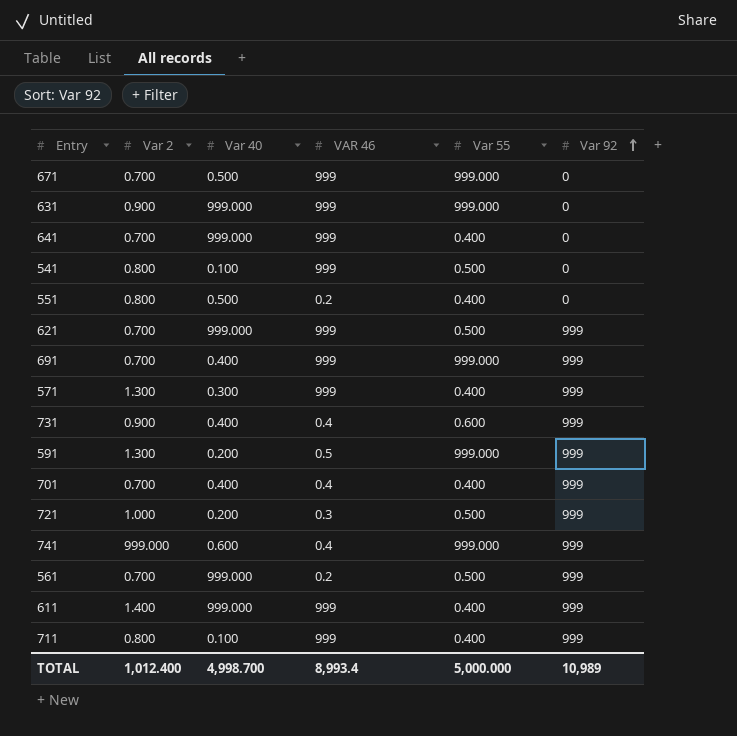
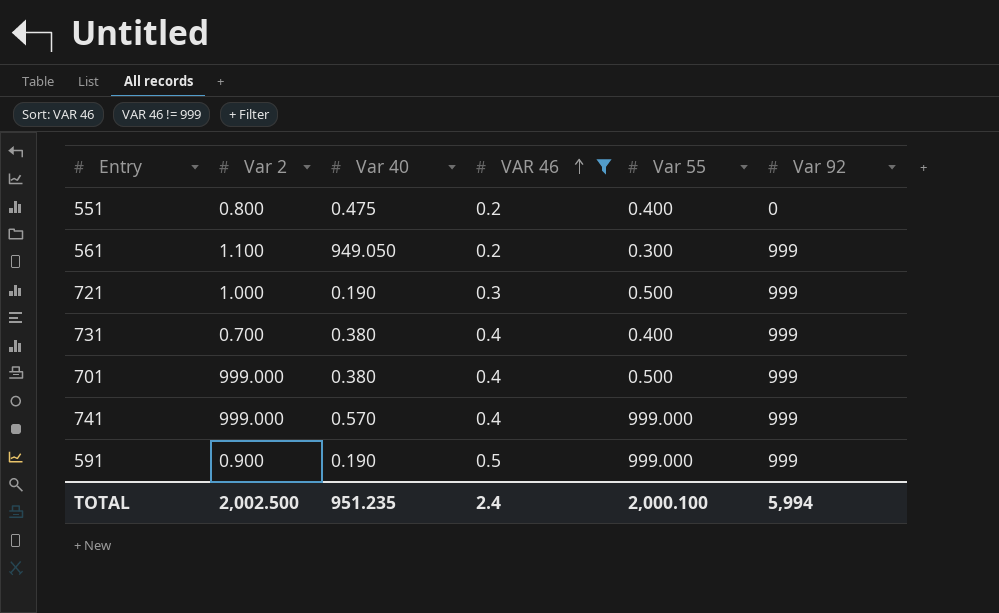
filter: none -> VAR 46 != 999
row order: Var 92 ascending -> VAR 46 ascending
551 | Var 40: 0.500 -> 0.475
561 | Var 2: 0.700 -> 1.100
561 | Var 40: 999.000 -> 949.050
561 | Var 55: 0.500 -> 0.300
721 | Var 40: 0.200 -> 0.190
731 | Var 2: 0.900 -> 0.700
731 | Var 40: 0.400 -> 0.380
731 | Var 55: 0.600 -> 0.400
701 | Var 2: 0.700 -> 999.000
701 | Var 40: 0.400 -> 0.380
701 | Var 55: 0.400 -> 0.500
741 | Var 40: 0.600 -> 0.570
591 | Var 2: 1.300 -> 0.900
591 | Var 40: 0.200 -> 0.190
TOTAL | Var 2: 1,012.400 -> 2,002.500
TOTAL | Var 40: 4,998.700 -> 951.235
TOTAL | VAR 46: 8,993.4 -> 2.4
TOTAL | Var 55: 5,000.000 -> 2,000.100
TOTAL | Var 92: 10,989 -> 5,994

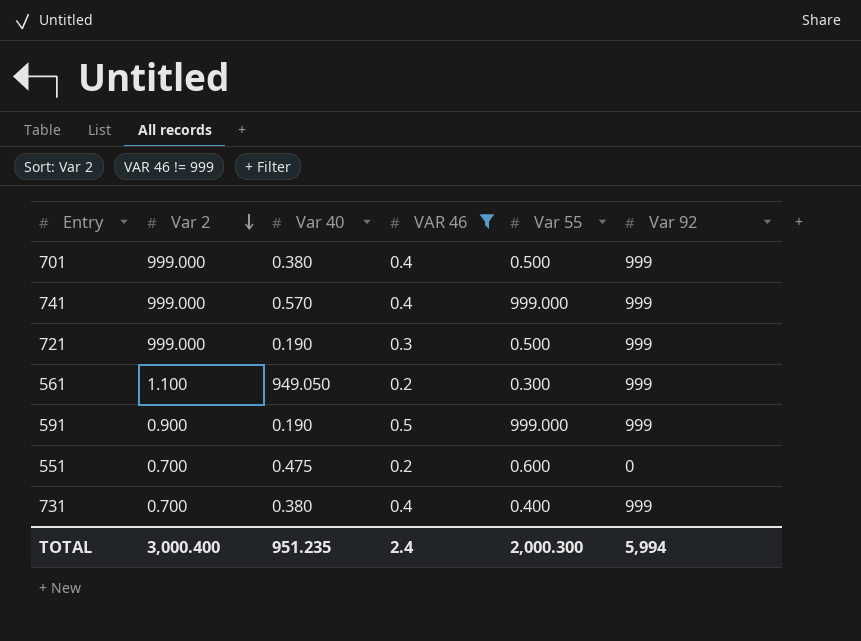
row order: VAR 46 ascending -> Var 2 descending
721 | Var 2: 1.000 -> 999.000
551 | Var 2: 0.800 -> 0.700
551 | Var 55: 0.400 -> 0.600
TOTAL | Var 2: 2,002.500 -> 3,000.400
TOTAL | Var 55: 2,000.100 -> 2,000.300

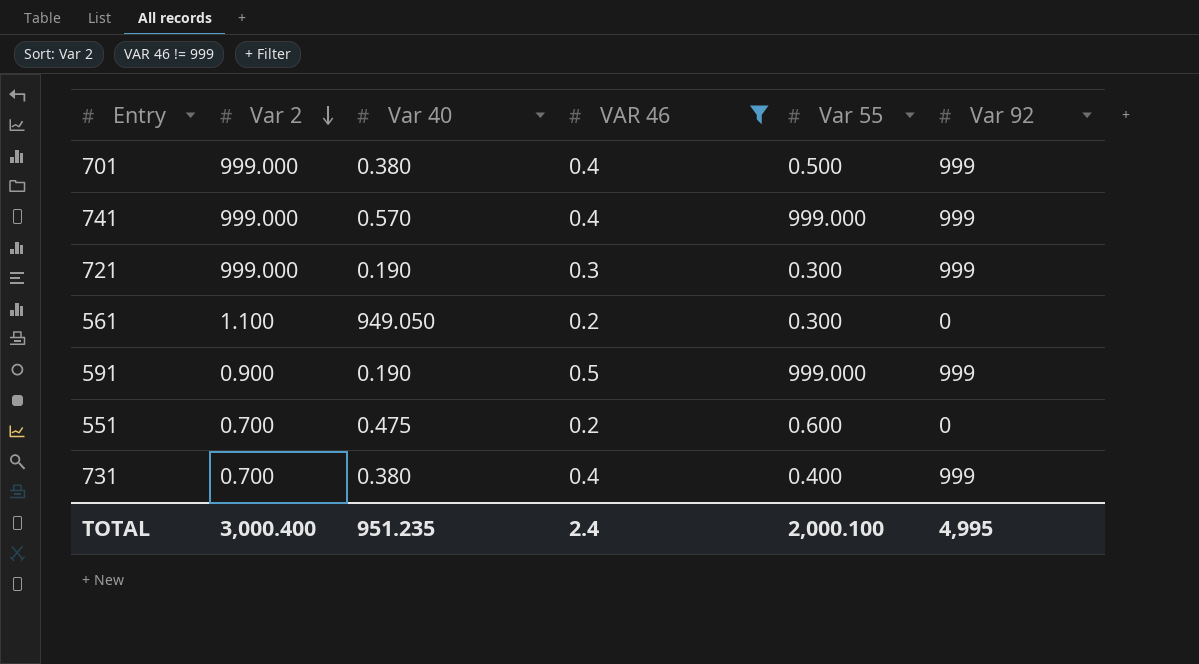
721 | Var 55: 0.500 -> 0.300
561 | Var 92: 999 -> 0
TOTAL | Var 55: 2,000.300 -> 2,000.100
TOTAL | Var 92: 5,994 -> 4,995

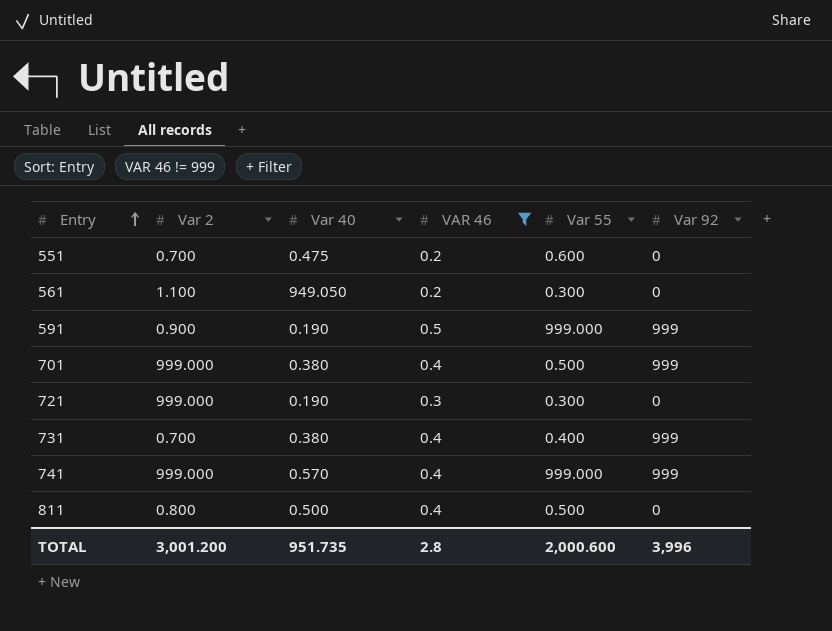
row order: Var 2 descending -> Entry ascending
721 | Var 92: 999 -> 0
row 811: none -> 0.800 | 0.500 | 0.4 | 0.500 | 0
TOTAL | Var 2: 3,000.400 -> 3,001.200
TOTAL | Var 40: 951.235 -> 951.735
TOTAL | VAR 46: 2.4 -> 2.8
TOTAL | Var 55: 2,000.100 -> 2,000.600
TOTAL | Var 92: 4,995 -> 3,996

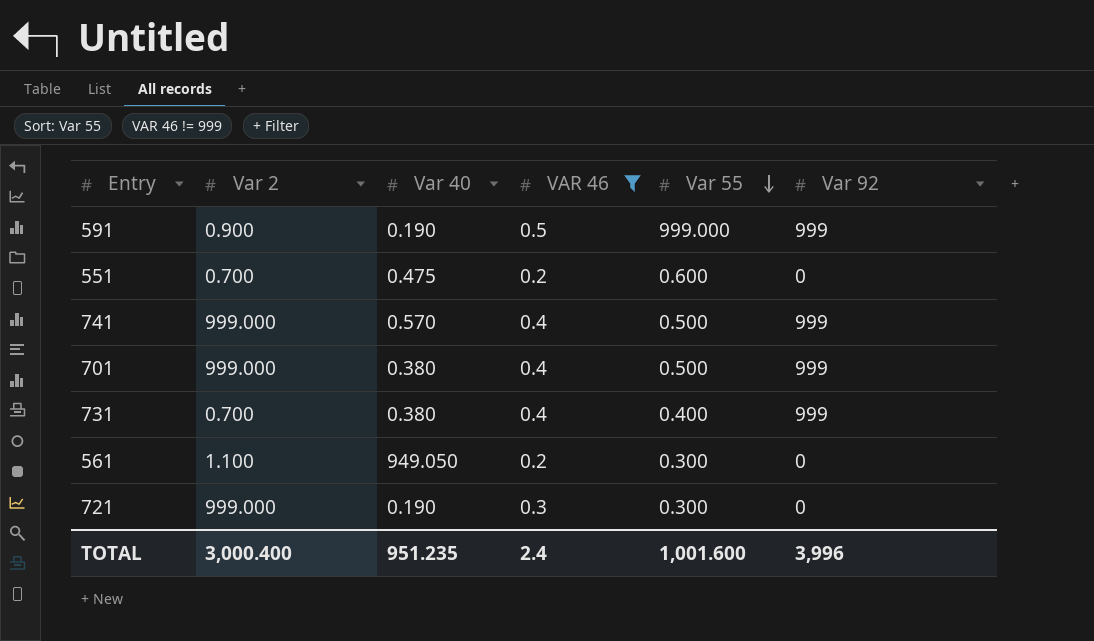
row order: Entry ascending -> Var 55 descending
row 811: 0.800 | 0.500 | 0.4 | 0.500 | 0 -> none
741 | Var 55: 999.000 -> 0.500
TOTAL | Var 2: 3,001.200 -> 3,000.400
TOTAL | Var 40: 951.735 -> 951.235
TOTAL | VAR 46: 2.8 -> 2.4
TOTAL | Var 55: 2,000.600 -> 1,001.600

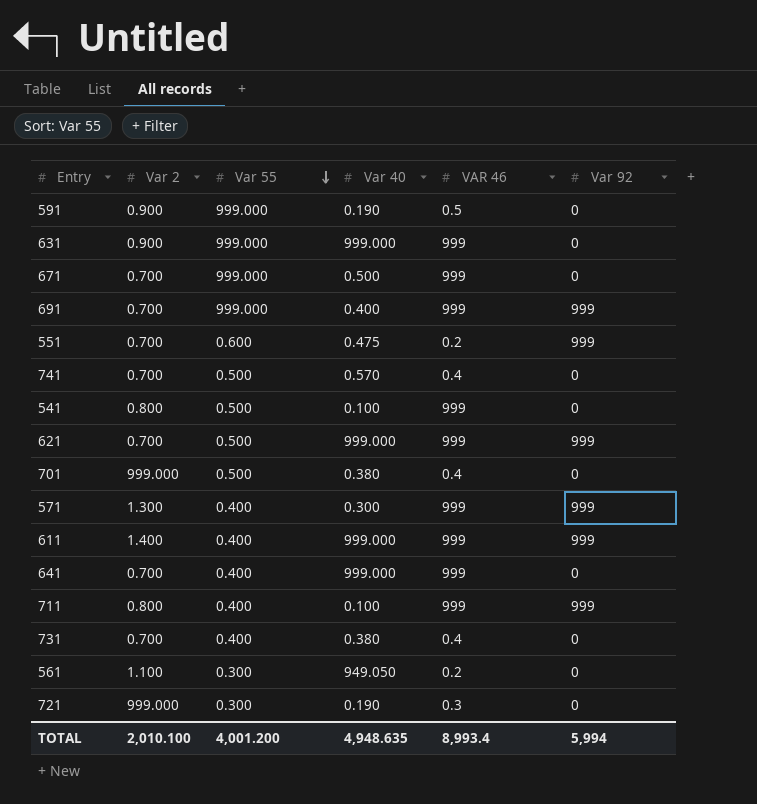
filter: VAR 46 != 999 -> none
column Var 55 | position: 5 -> 3
591 | Var 92: 999 -> 0
551 | Var 92: 0 -> 999
741 | Var 2: 999.000 -> 0.700
741 | Var 92: 999 -> 0
701 | Var 92: 999 -> 0
731 | Var 92: 999 -> 0
TOTAL | Var 2: 3,000.400 -> 2,010.100
TOTAL | Var 55: 1,001.600 -> 4,001.200
TOTAL | Var 40: 951.235 -> 4,948.635
TOTAL | VAR 46: 2.4 -> 8,993.4
TOTAL | Var 92: 3,996 -> 5,994

